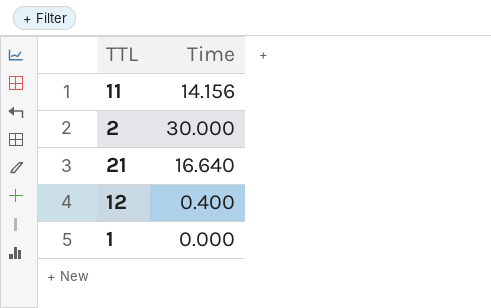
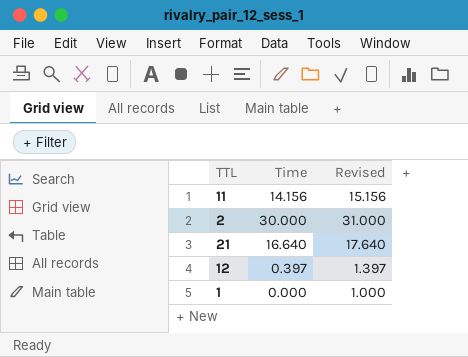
column Revised | formula: none -> [Time] + 1
12 | Time: 0.400 -> 0.397

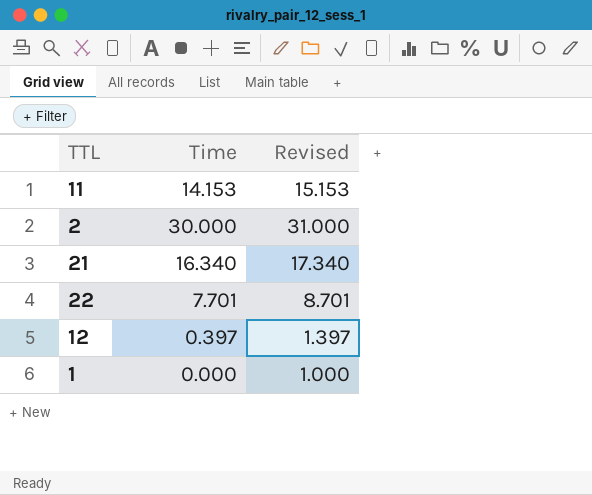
11 | Time: 14.156 -> 14.153
11 | Revised: 15.156 -> 15.153
21 | Time: 16.640 -> 16.340
21 | Revised: 17.640 -> 17.340
row 22: none -> 7.701 | 8.701

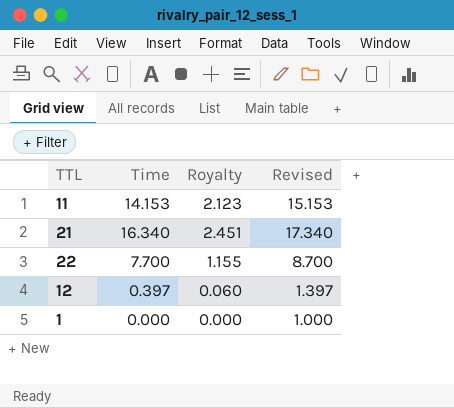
column Royalty | formula: none -> [Time] * 0.15
row 2: 30.000 | 31.000 -> none
22 | Time: 7.701 -> 7.700
22 | Revised: 8.701 -> 8.700

